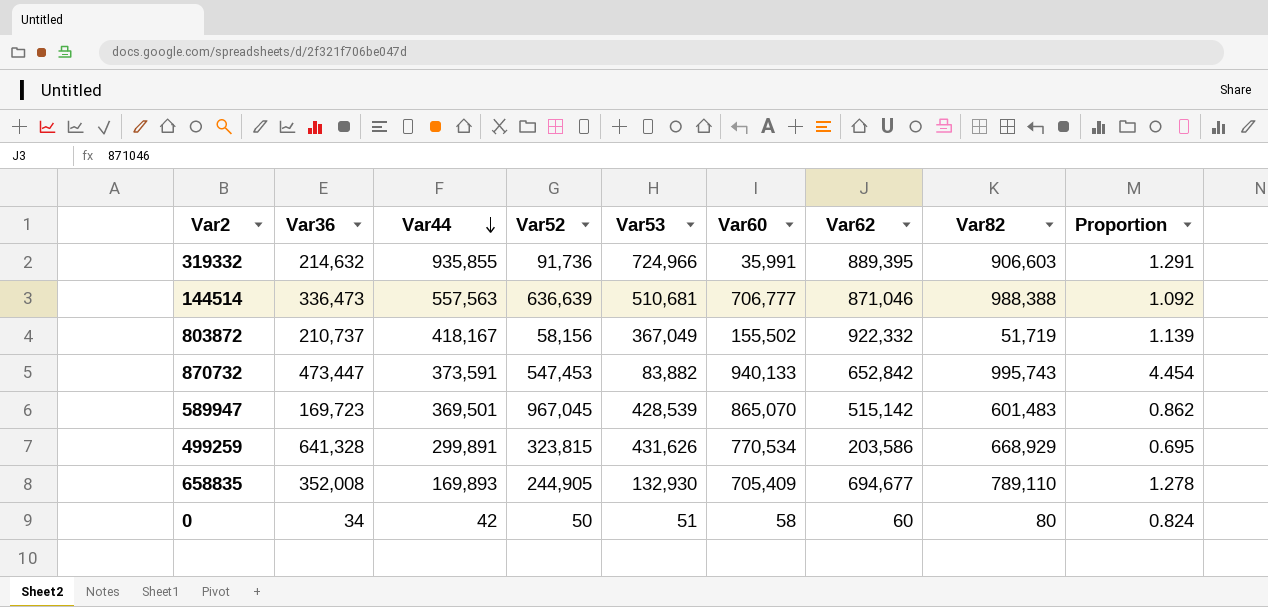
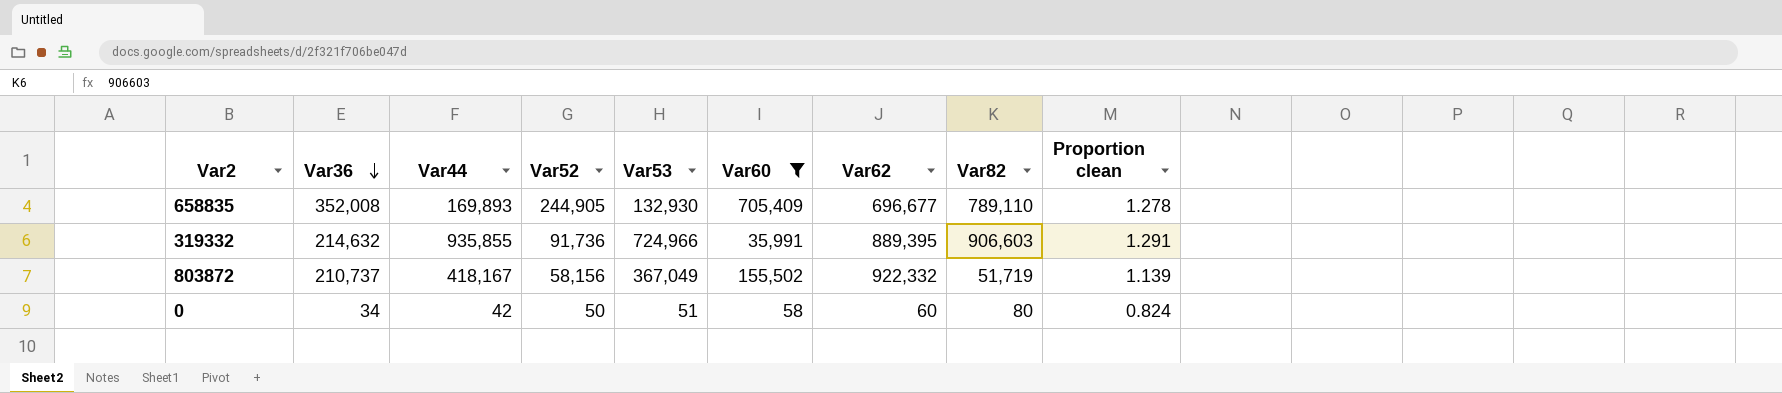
filter: none -> Var60 <= 705,409
row order: Var44 descending -> Var36 descending
column name: Proportion -> Proportion clean
658835 | Var62: 694,677 -> 696,677

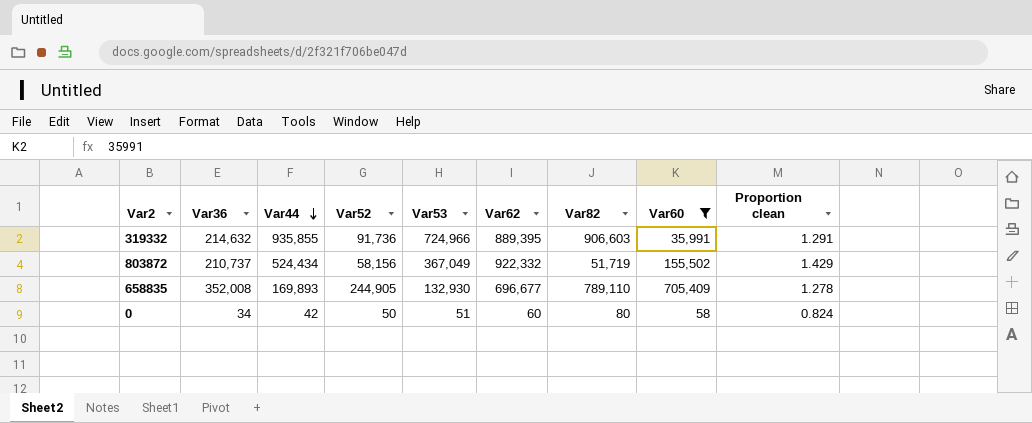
row order: Var36 descending -> Var44 descending
column Var60 | position: 6 -> 8
803872 | Var44: 418,167 -> 524,434
803872 | Proportion clean: 1.139 -> 1.429

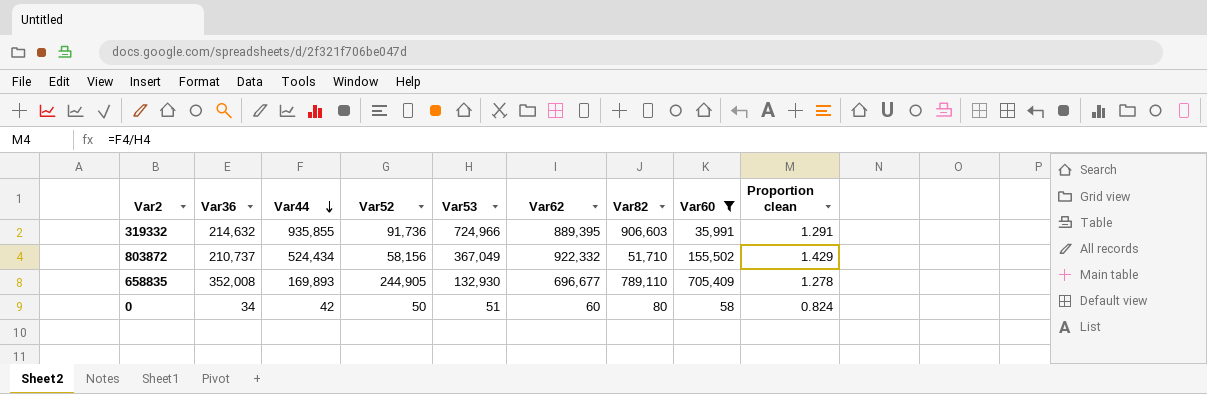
803872 | Var82: 51,719 -> 51,710

